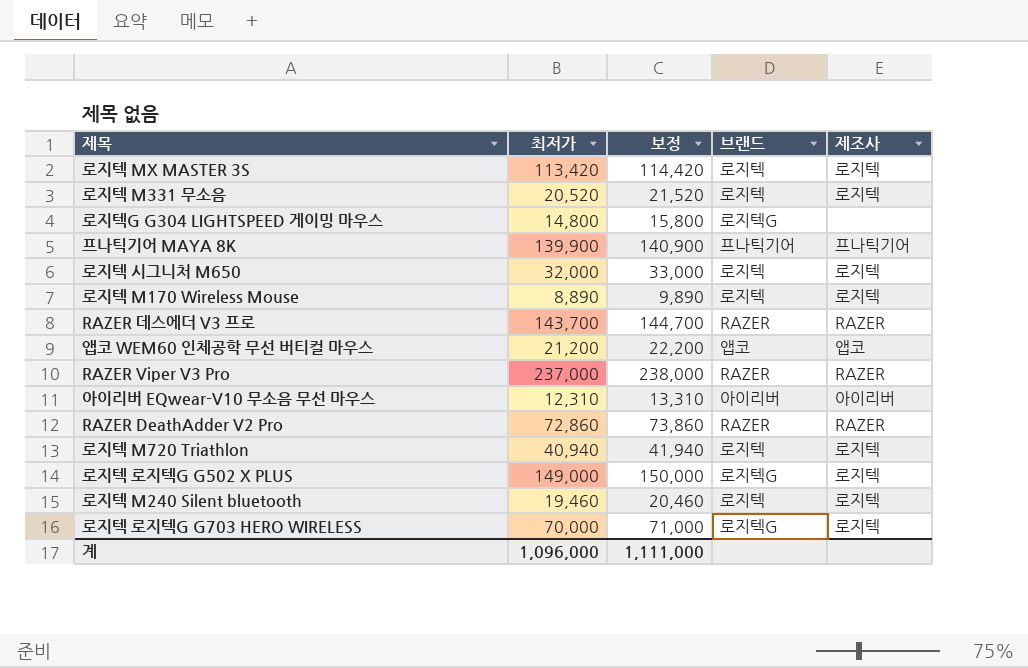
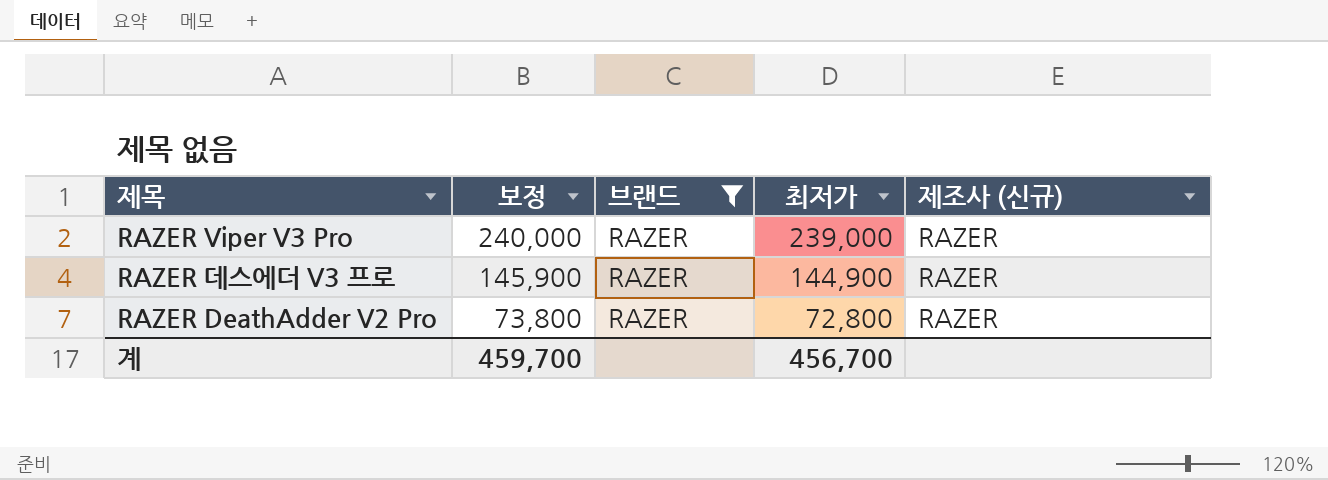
filter: none -> 브랜드 = RAZER
row order: none -> 보정 descending
column 최저가 | position: 2 -> 4
column name: 제조사 -> 제조사 (신규)
RAZER Viper V3 Pro | 보정: 238,000 -> 240,000
RAZER Viper V3 Pro | 최저가: 237,000 -> 239,000
RAZER 데스에더 V3 프로 | 보정: 144,700 -> 145,900
RAZER 데스에더 V3 프로 | 최저가: 143,700 -> 144,900
RAZER DeathAdder V2 Pro | 보정: 73,860 -> 73,800
RAZER DeathAdder V2 Pro | 최저가: 72,860 -> 72,800
계 | 보정: 1,111,000 -> 459,700
계 | 최저가: 1,096,000 -> 456,700

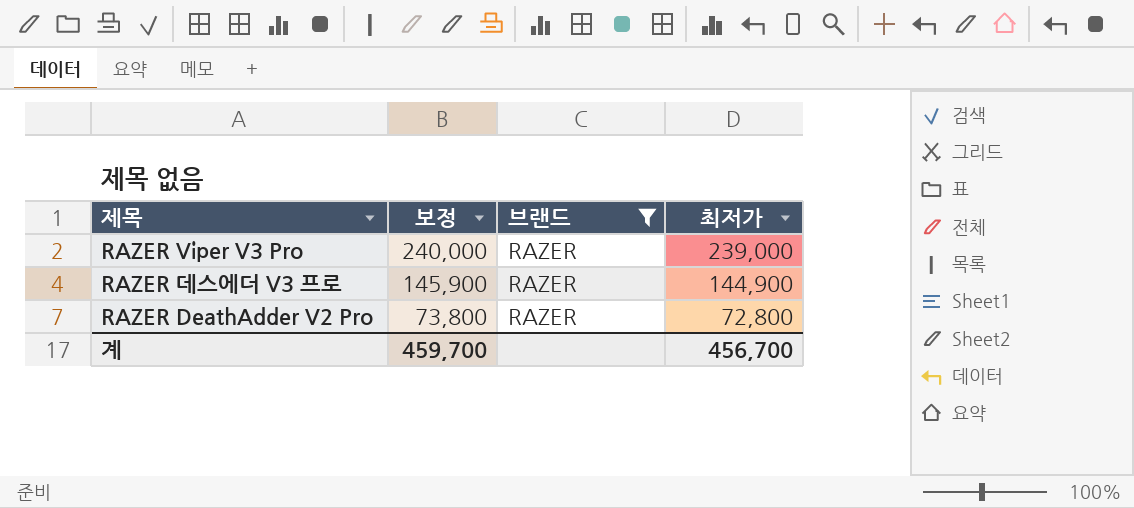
column 제조사 (신규) | position: 5 -> none

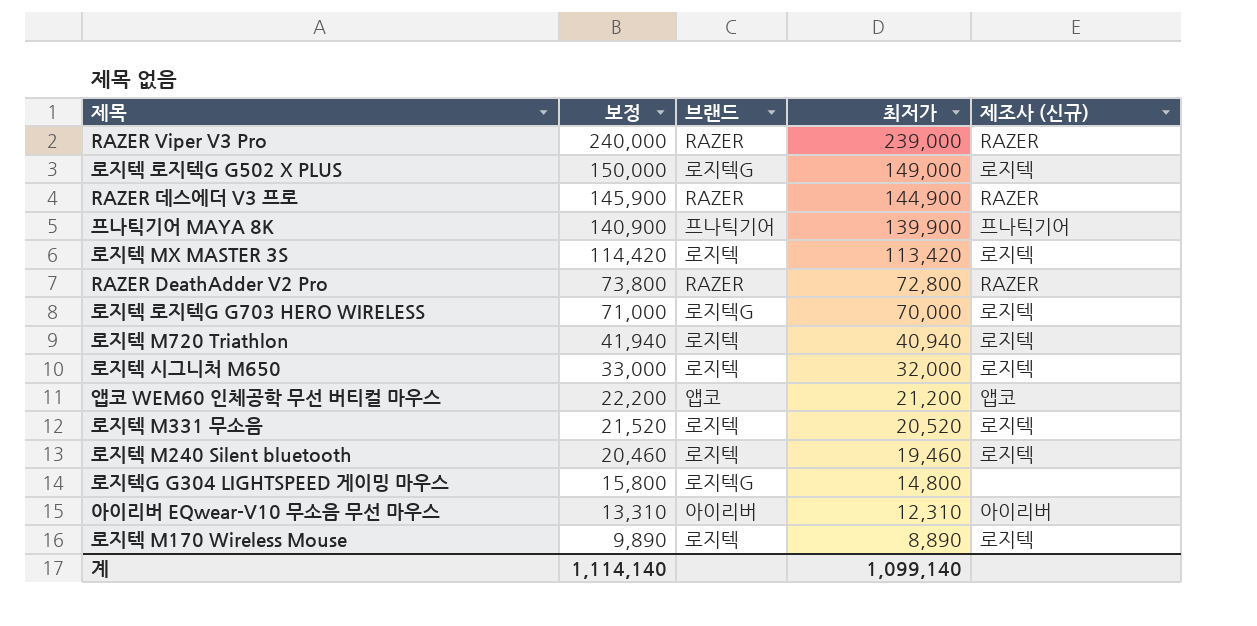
filter: 브랜드 = RAZER -> none
column 제조사 (신규) | position: none -> 5
계 | 보정: 459,700 -> 1,114,140
계 | 최저가: 456,700 -> 1,099,140

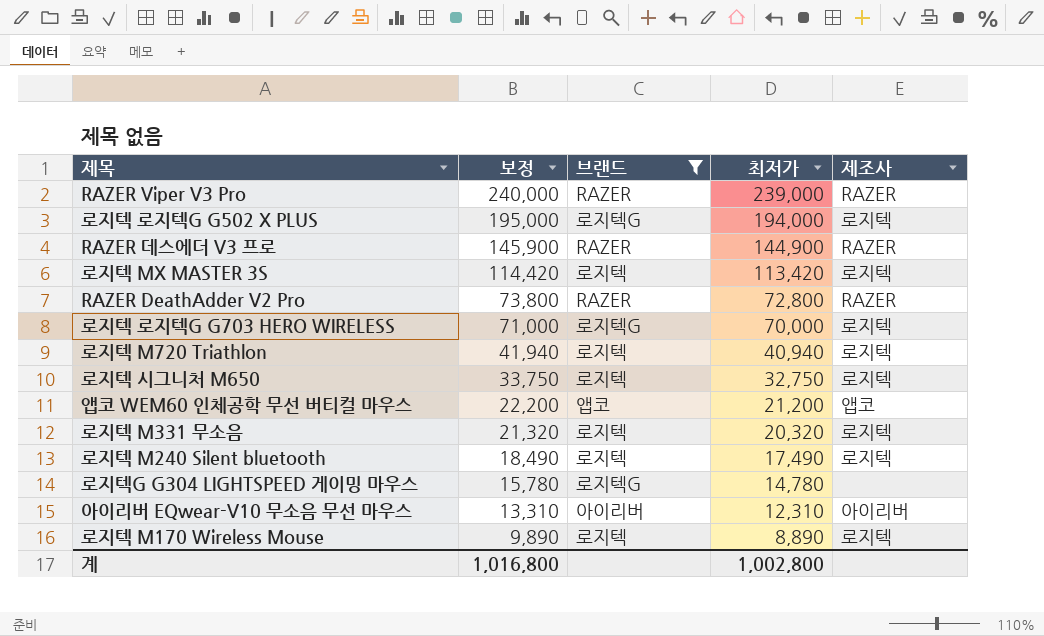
filter: none -> 브랜드 != 프나틱기어
column name: 제조사 (신규) -> 제조사
로지텍 로지텍G G502 X PLUS | 보정: 150,000 -> 195,000
로지텍 로지텍G G502 X PLUS | 최저가: 149,000 -> 194,000
로지텍 시그니처 M650 | 보정: 33,000 -> 33,750
로지텍 시그니처 M650 | 최저가: 32,000 -> 32,750
로지텍 M331 무소음 | 보정: 21,520 -> 21,320
로지텍 M331 무소음 | 최저가: 20,520 -> 20,320
로지텍 M240 Silent bluetooth | 보정: 20,460 -> 18,490
로지텍 M240 Silent bluetooth | 최저가: 19,460 -> 17,490
로지텍G G304 LIGHTSPEED 게이밍 마우스 | 보정: 15,800 -> 15,780
로지텍G G304 LIGHTSPEED 게이밍 마우스 | 최저가: 14,800 -> 14,780
계 | 보정: 1,114,140 -> 1,016,800
계 | 최저가: 1,099,140 -> 1,002,800

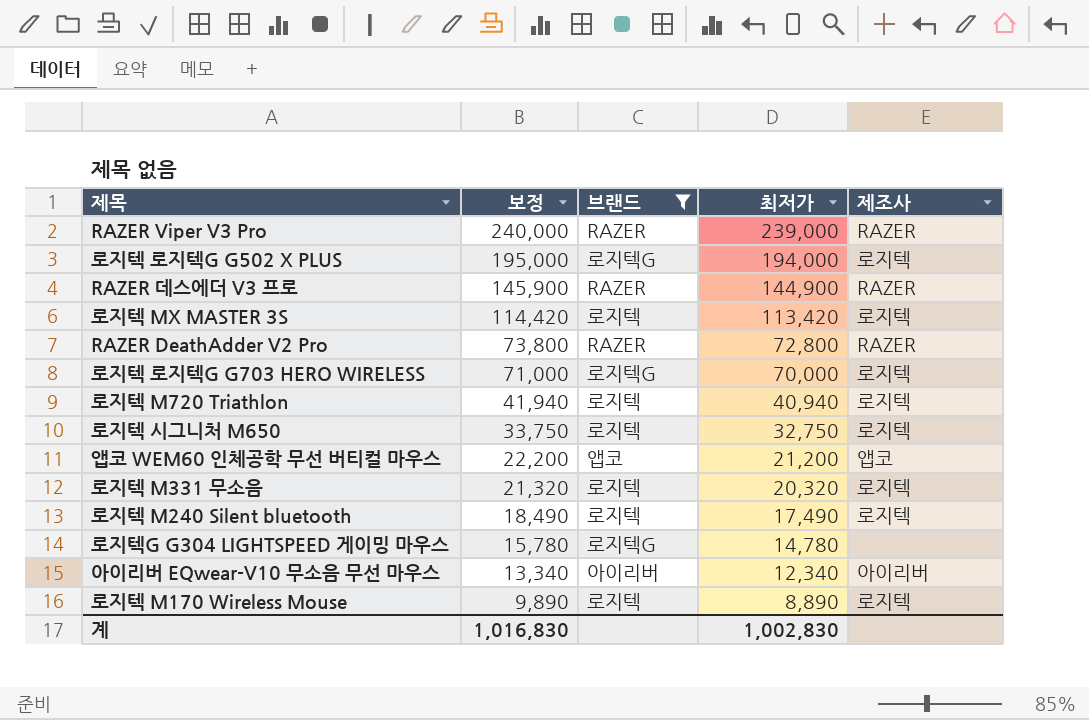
아이리버 EQwear-V10 무소음 무선 마우스 | 보정: 13,310 -> 13,340
아이리버 EQwear-V10 무소음 무선 마우스 | 최저가: 12,310 -> 12,340
계 | 보정: 1,016,800 -> 1,016,830
계 | 최저가: 1,002,800 -> 1,002,830

